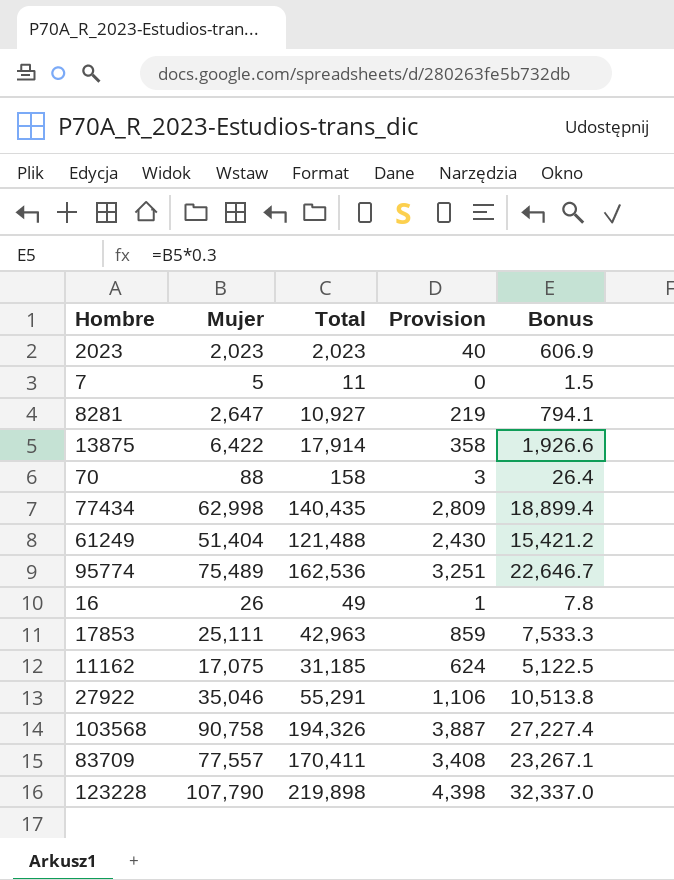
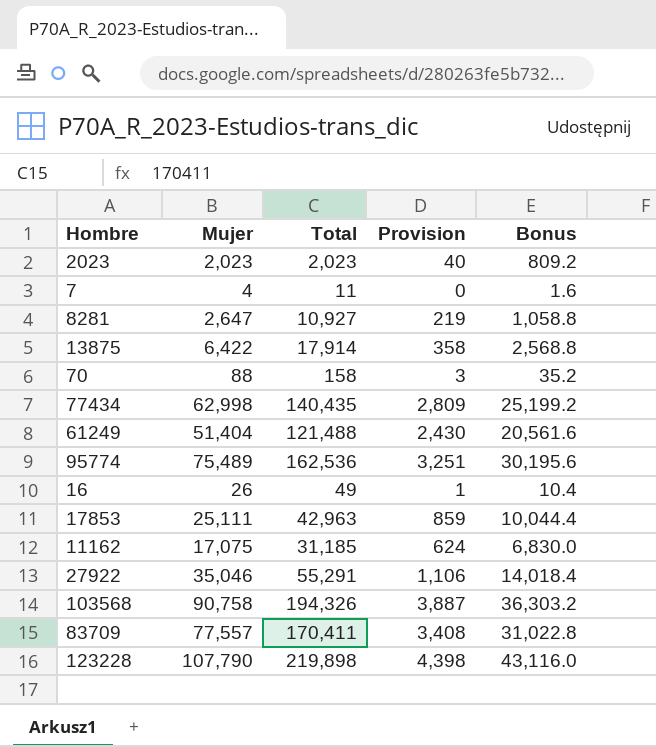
column Bonus | formula: [Mujer] * 0.3 -> [Mujer] * 0.4
7 | Mujer: 5 -> 4

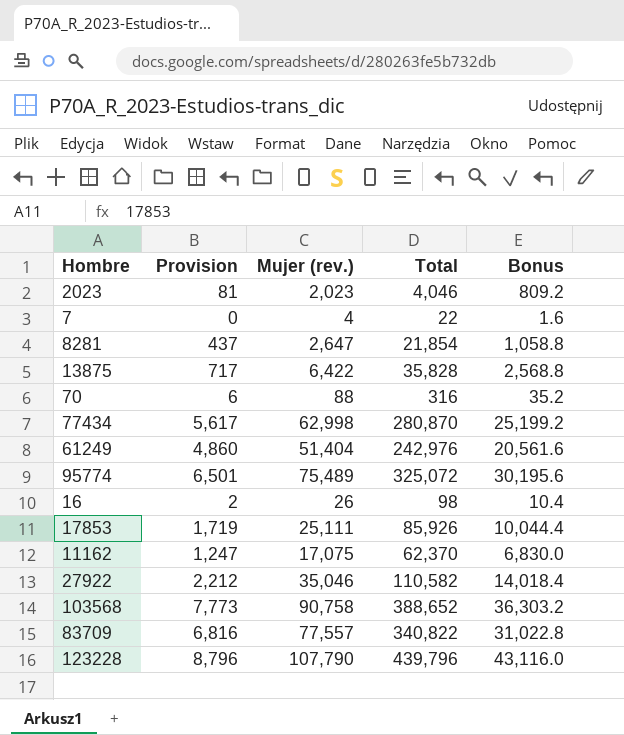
column Provision | position: 4 -> 2
column name: Mujer -> Mujer (rev.)
2023 | Provision: 40 -> 81
2023 | Total: 2,023 -> 4,046
7 | Total: 11 -> 22
8281 | Provision: 219 -> 437
8281 | Total: 10,927 -> 21,854
13875 | Provision: 358 -> 717
13875 | Total: 17,914 -> 35,828
70 | Provision: 3 -> 6
70 | Total: 158 -> 316
77434 | Provision: 2,809 -> 5,617
77434 | Total: 140,435 -> 280,870
61249 | Provision: 2,430 -> 4,860
61249 | Total: 121,488 -> 242,976
95774 | Provision: 3,251 -> 6,501
95774 | Total: 162,536 -> 325,072
16 | Provision: 1 -> 2
16 | Total: 49 -> 98
17853 | Provision: 859 -> 1,719
17853 | Total: 42,963 -> 85,926
11162 | Provision: 624 -> 1,247
11162 | Total: 31,185 -> 62,370
27922 | Provision: 1,106 -> 2,212
27922 | Total: 55,291 -> 110,582
103568 | Provision: 3,887 -> 7,773
103568 | Total: 194,326 -> 388,652
83709 | Provision: 3,408 -> 6,816
83709 | Total: 170,411 -> 340,822
123228 | Provision: 4,398 -> 8,796
123228 | Total: 219,898 -> 439,796

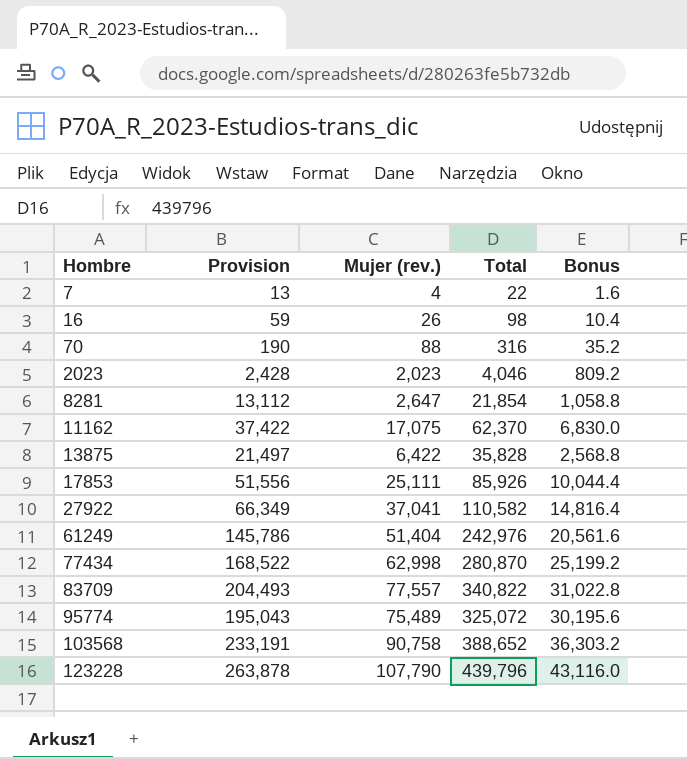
row order: none -> Hombre ascending
column Provision | formula: [Total] * 0.02 -> [Total] * 0.6
27922 | Mujer (rev.): 35,046 -> 37,041
27922 | Bonus: 14,018.4 -> 14,816.4

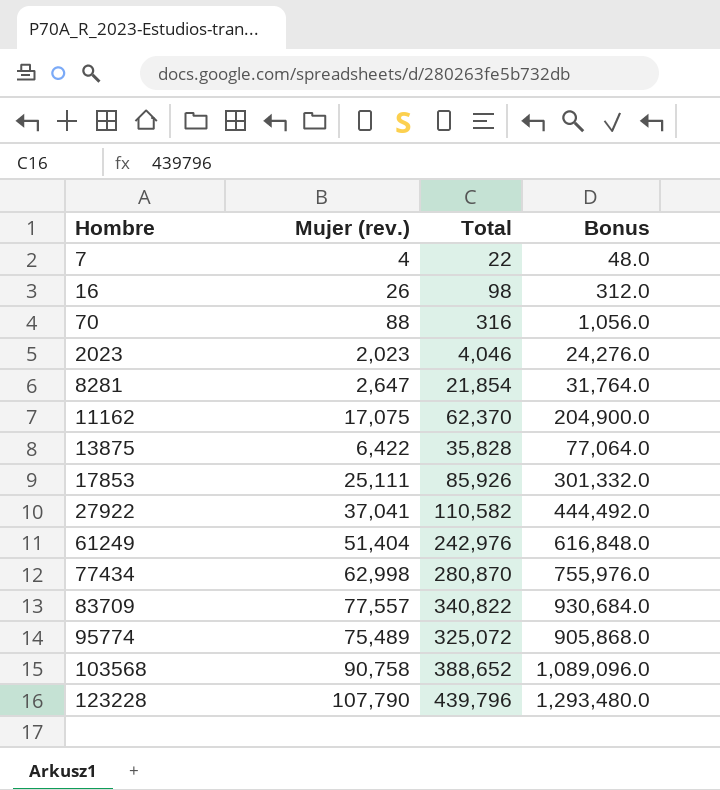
column Provision | formula: [Total] * 0.6 -> none
column Bonus | formula: [Mujer (rev.)] * 0.4 -> [Mujer (rev.)] * 12

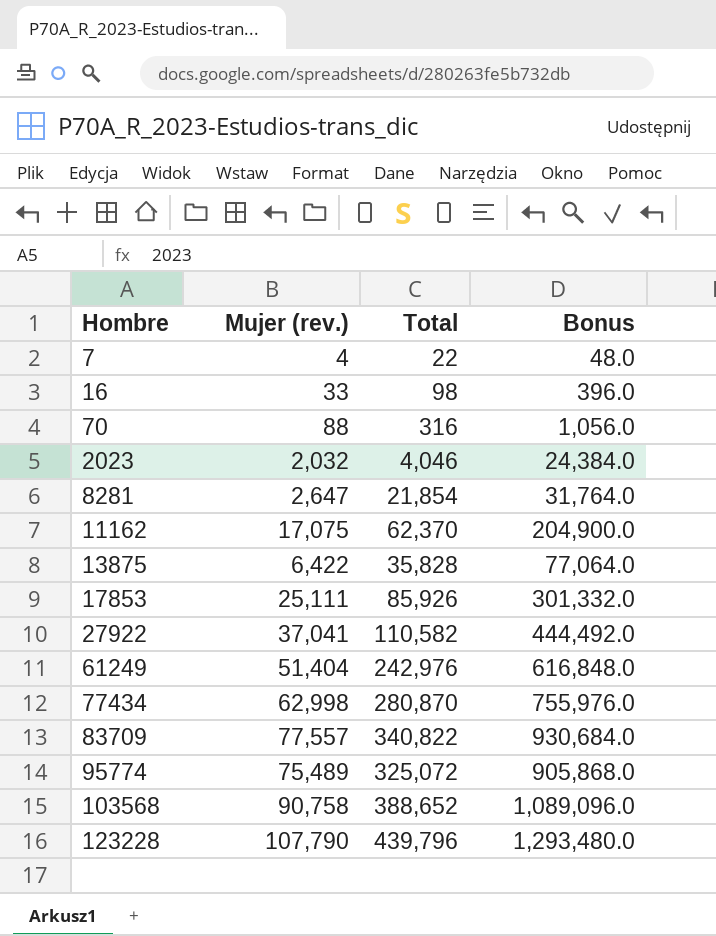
16 | Mujer (rev.): 26 -> 33
16 | Bonus: 312.0 -> 396.0
2023 | Mujer (rev.): 2,023 -> 2,032
2023 | Bonus: 24,276.0 -> 24,384.0

